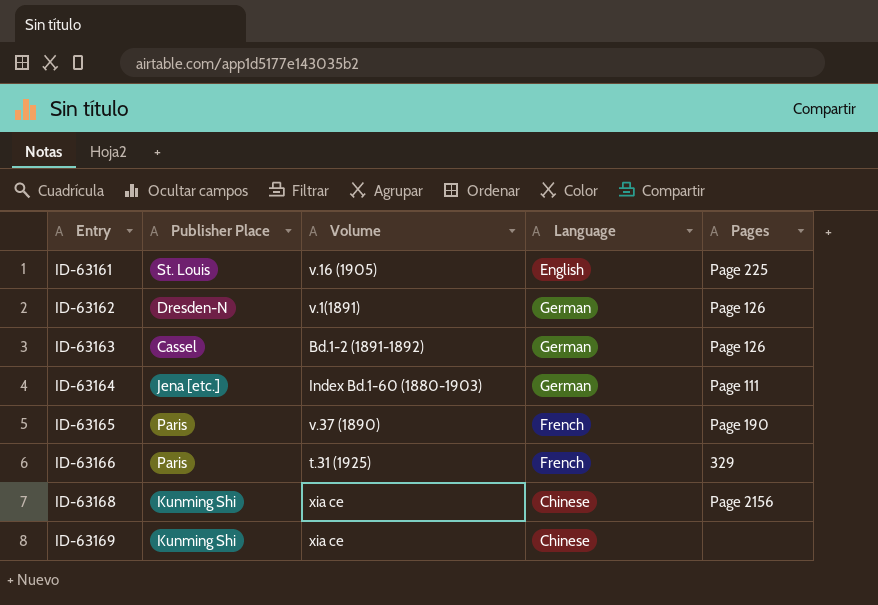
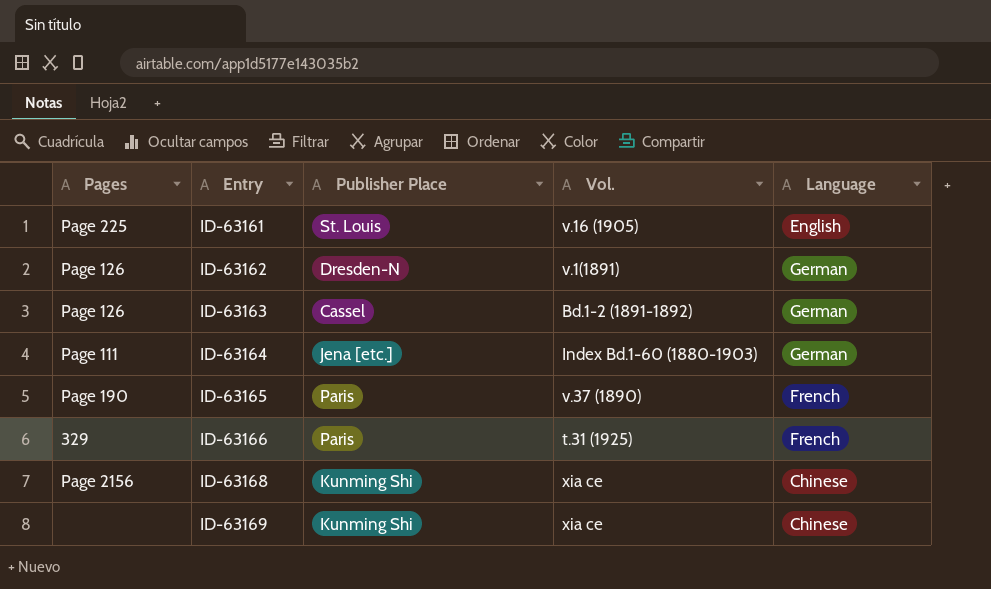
column Pages | position: 5 -> 1
column name: Volume -> Vol.

